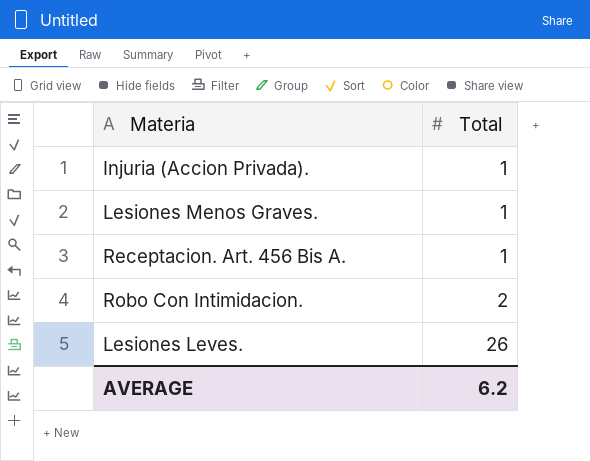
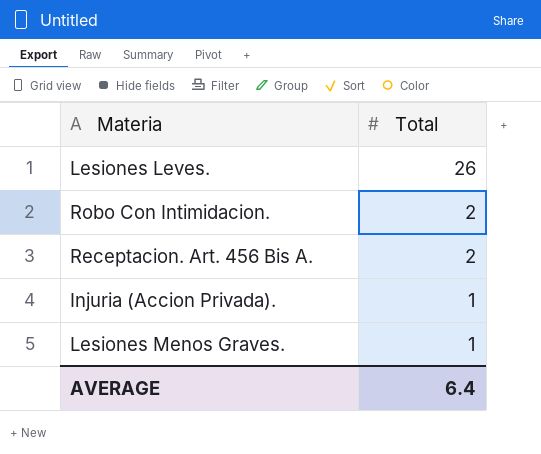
row order: Total ascending -> Total descending
Receptacion. Art. 456 Bis A. | Total: 1 -> 2
AVERAGE | Total: 6.2 -> 6.4

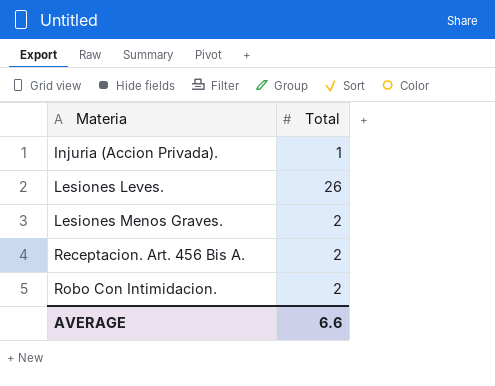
row order: Total descending -> Materia ascending
Lesiones Menos Graves. | Total: 1 -> 2
AVERAGE | Total: 6.4 -> 6.6

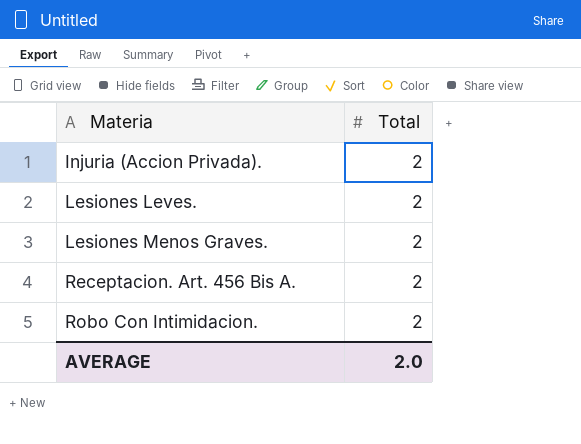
Injuria (Accion Privada). | Total: 1 -> 2
Lesiones Leves. | Total: 26 -> 2
AVERAGE | Total: 6.6 -> 2.0

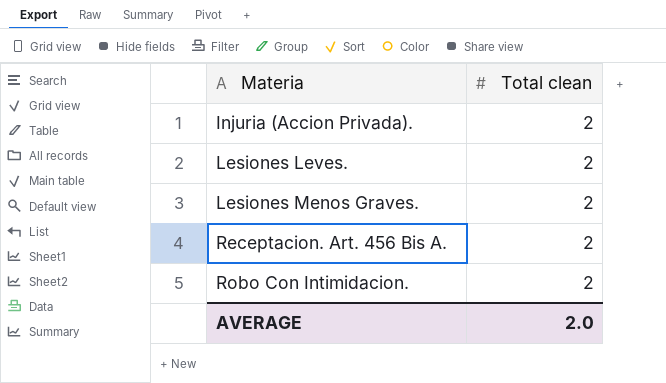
column name: Total -> Total clean

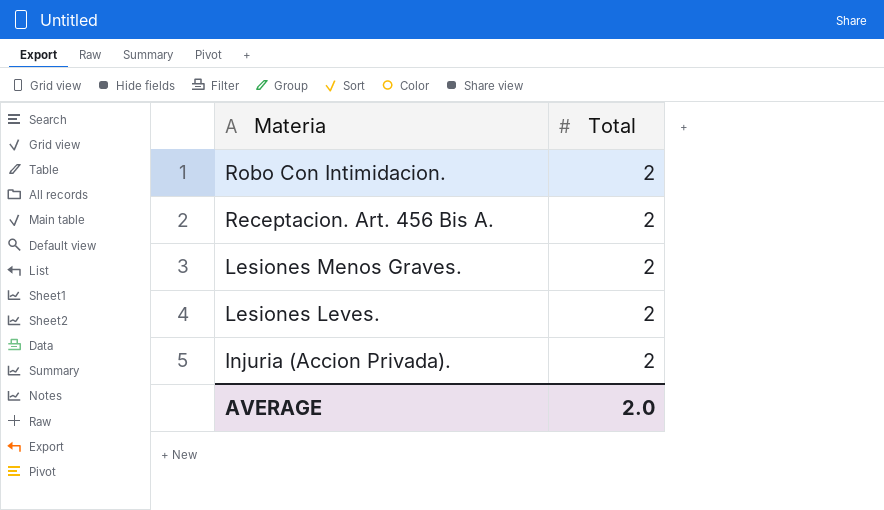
row order: Materia ascending -> Materia descending
column name: Total clean -> Total

